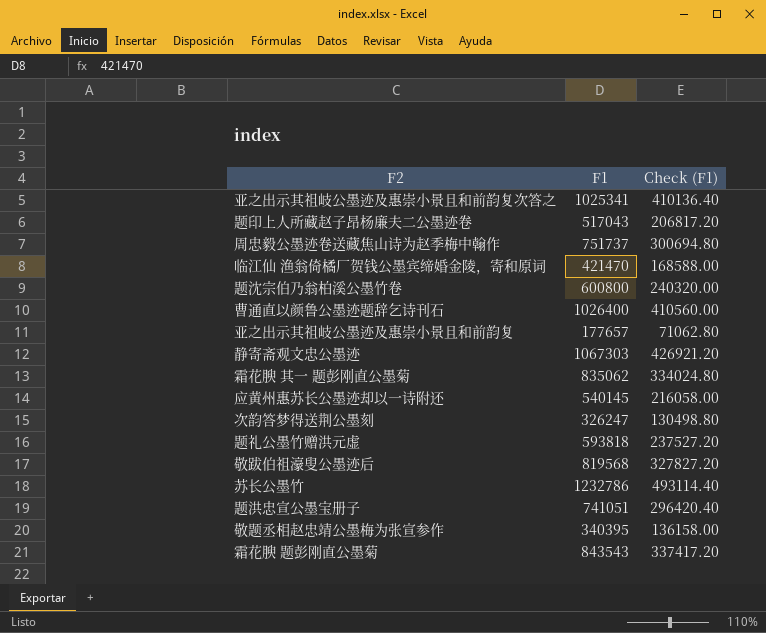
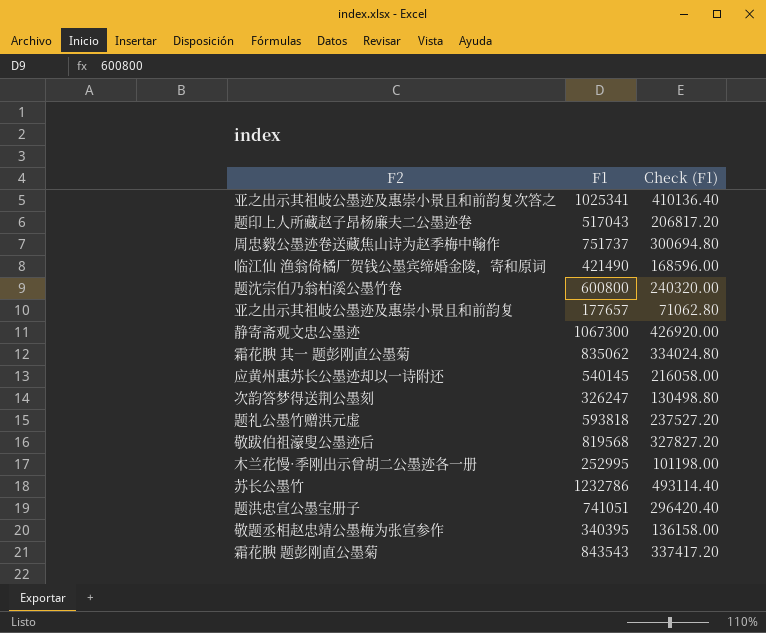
row 曹通直以颜鲁公墨迹题辞乞诗刊石: 1026400 | 410560.00 -> none
临江仙 渔翁倚橘厂贺钱公墨宾缔婚金陵，寄和原词 | F1: 421470 -> 421490
临江仙 渔翁倚橘厂贺钱公墨宾缔婚金陵，寄和原词 | Check (F1): 168588.00 -> 168596.00
静寄斋观文忠公墨迹 | F1: 1067303 -> 1067300
静寄斋观文忠公墨迹 | Check (F1): 426921.20 -> 426920.00
row 木兰花慢·季刚出示曾胡二公墨迹各一册: none -> 252995 | 101198.00

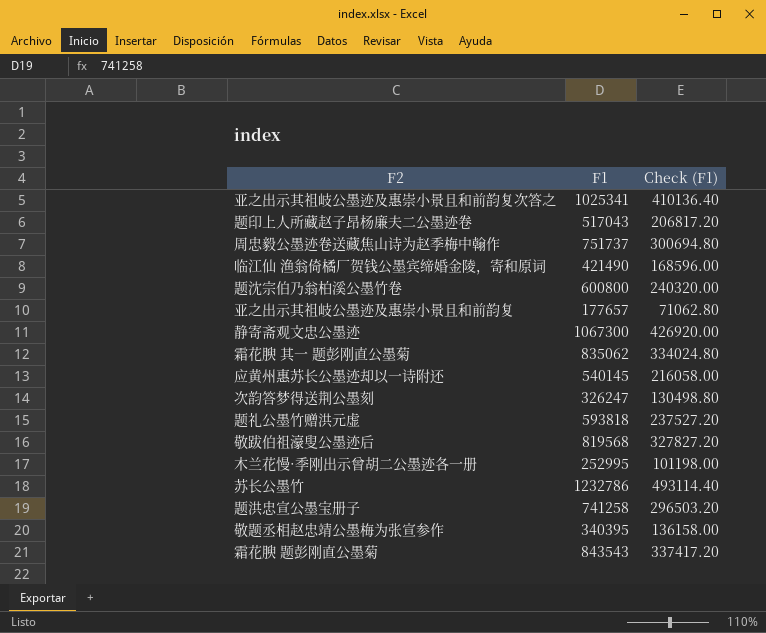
题洪忠宣公墨宝册子 | F1: 741051 -> 741258
题洪忠宣公墨宝册子 | Check (F1): 296420.40 -> 296503.20

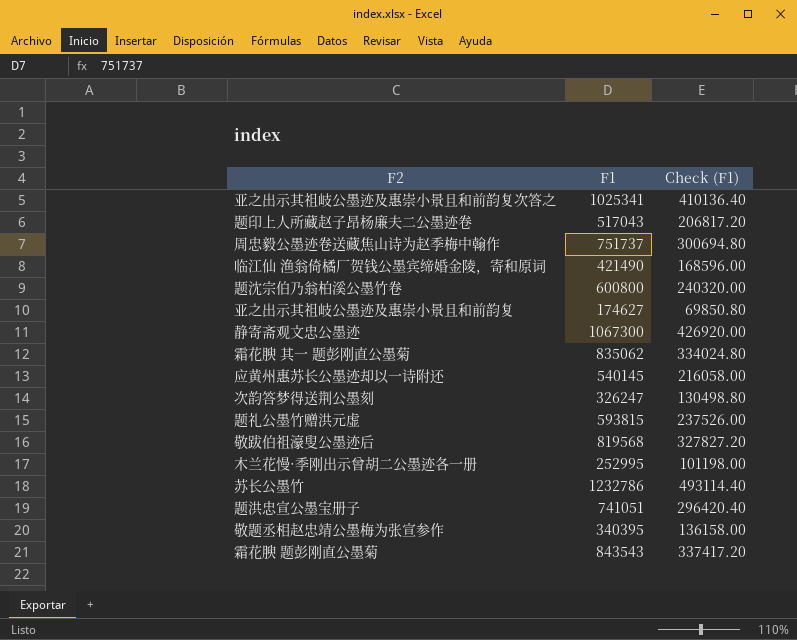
亚之出示其祖岐公墨迹及惠崇小景且和前韵复 | F1: 177657 -> 174627
亚之出示其祖岐公墨迹及惠崇小景且和前韵复 | Check (F1): 71062.80 -> 69850.80
题礼公墨竹赠洪元虚 | F1: 593818 -> 593815
题礼公墨竹赠洪元虚 | Check (F1): 237527.20 -> 237526.00
题洪忠宣公墨宝册子 | F1: 741258 -> 741051
题洪忠宣公墨宝册子 | Check (F1): 296503.20 -> 296420.40

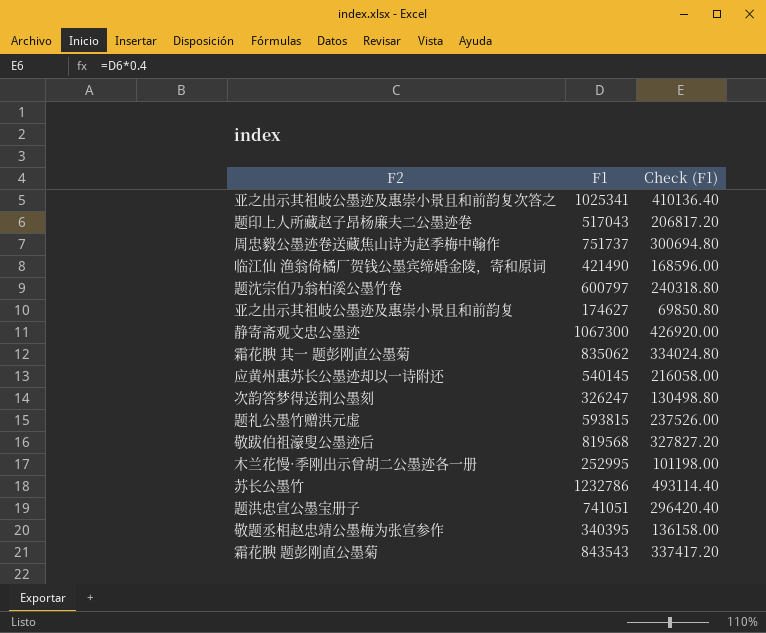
题沈宗伯乃翁柏溪公墨竹卷 | F1: 600800 -> 600797
题沈宗伯乃翁柏溪公墨竹卷 | Check (F1): 240320.00 -> 240318.80

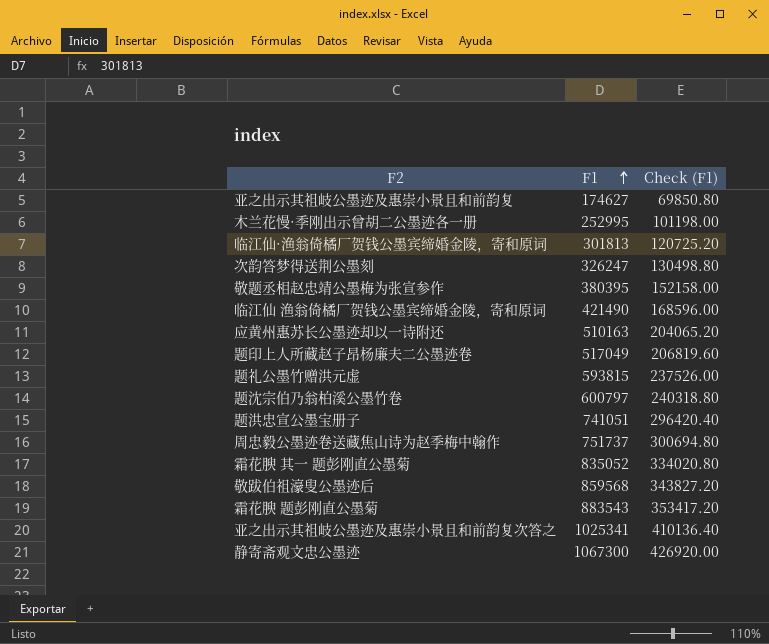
row order: none -> F1 ascending
row 苏长公墨竹: 1232786 | 493114.40 -> none
row 临江仙·渔翁倚橘厂贺钱公墨宾缔婚金陵，寄和原词: none -> 301813 | 120725.20
敬题丞相赵忠靖公墨梅为张宣参作 | F1: 340395 -> 380395
敬题丞相赵忠靖公墨梅为张宣参作 | Check (F1): 136158.00 -> 152158.00
应黄州惠苏长公墨迹却以一诗附还 | F1: 540145 -> 510163
应黄州惠苏长公墨迹却以一诗附还 | Check (F1): 216058.00 -> 204065.20
题印上人所藏赵子昂杨廉夫二公墨迹卷 | F1: 517043 -> 517049
题印上人所藏赵子昂杨廉夫二公墨迹卷 | Check (F1): 206817.20 -> 206819.60
霜花腴 其一 题彭刚直公墨菊 | F1: 835062 -> 835052
霜花腴 其一 题彭刚直公墨菊 | Check (F1): 334024.80 -> 334020.80
敬跋伯祖濠叟公墨迹后 | F1: 819568 -> 859568
敬跋伯祖濠叟公墨迹后 | Check (F1): 327827.20 -> 343827.20
霜花腴 题彭刚直公墨菊 | F1: 843543 -> 883543
霜花腴 题彭刚直公墨菊 | Check (F1): 337417.20 -> 353417.20

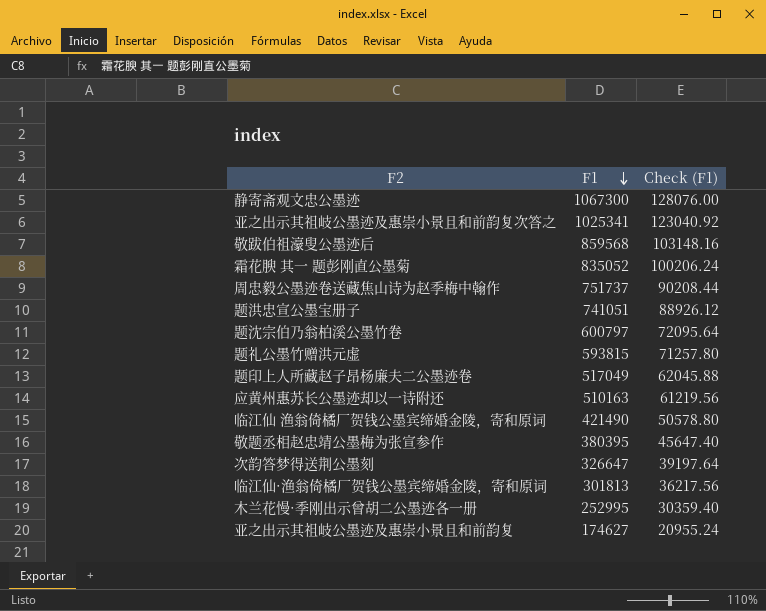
row order: F1 ascending -> F1 descending
column Check (F1) | formula: [F1] * 0.4 -> [F1] * 0.12
row 霜花腴 题彭刚直公墨菊: 883543 | 353417.20 -> none
次韵答梦得送荆公墨刻 | F1: 326247 -> 326647

